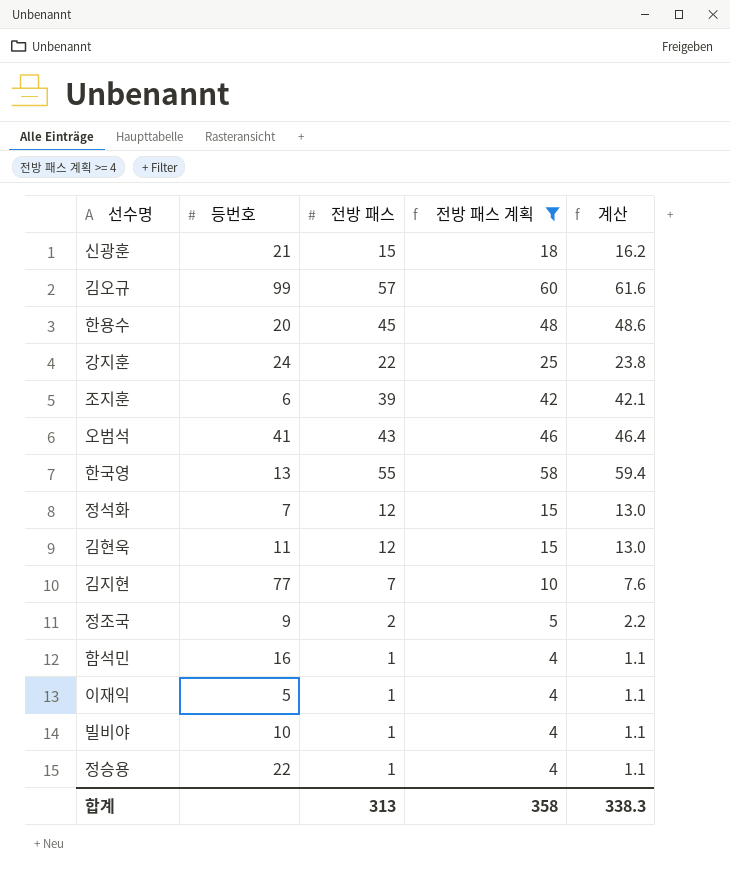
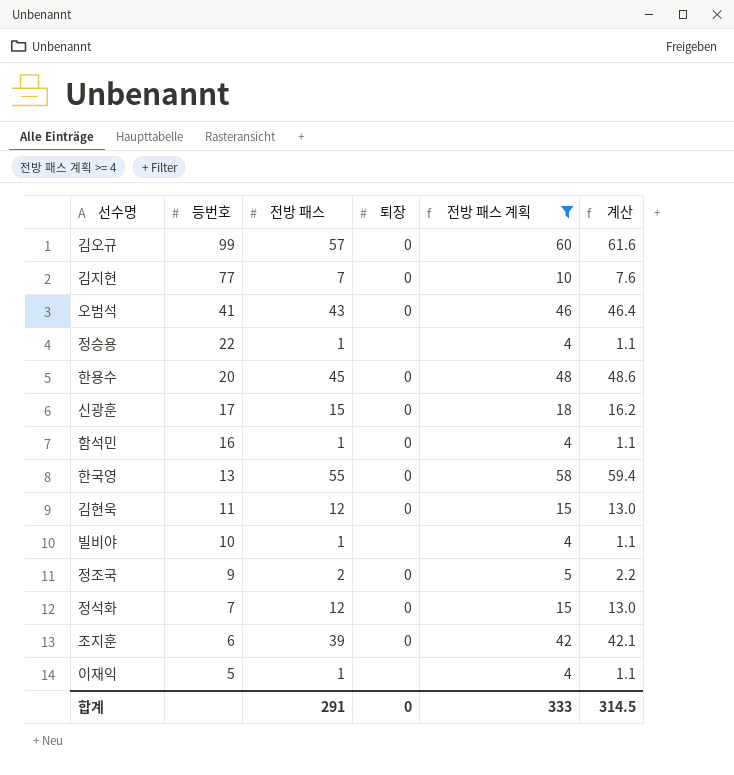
row order: none -> 등번호 descending
column 퇴장 | position: none -> 4
row 강지훈: 24 | 22 | 25 | 23.8 -> none
신광훈 | 등번호: 21 -> 17
합계 | 전방 패스: 313 -> 291
합계 | 전방 패스 계획: 358 -> 333
합계 | 계산: 338.3 -> 314.5

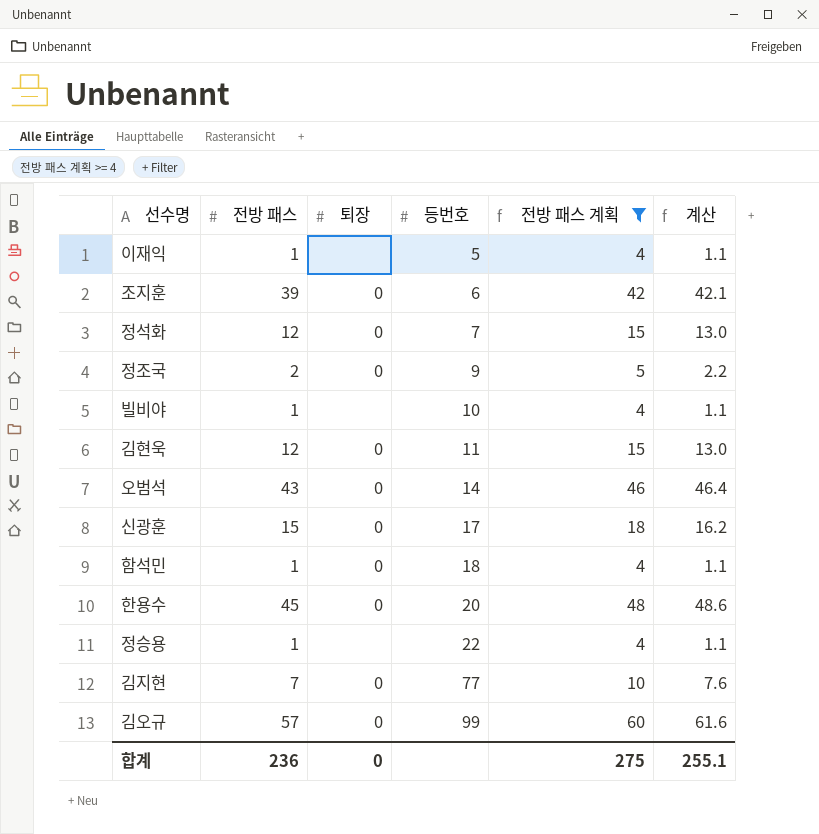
row order: 등번호 descending -> 등번호 ascending
column 등번호 | position: 2 -> 4
row 한국영: 13 | 55 | 0 | 58 | 59.4 -> none
오범석 | 등번호: 41 -> 14
함석민 | 등번호: 16 -> 18
합계 | 전방 패스: 291 -> 236
합계 | 전방 패스 계획: 333 -> 275
합계 | 계산: 314.5 -> 255.1

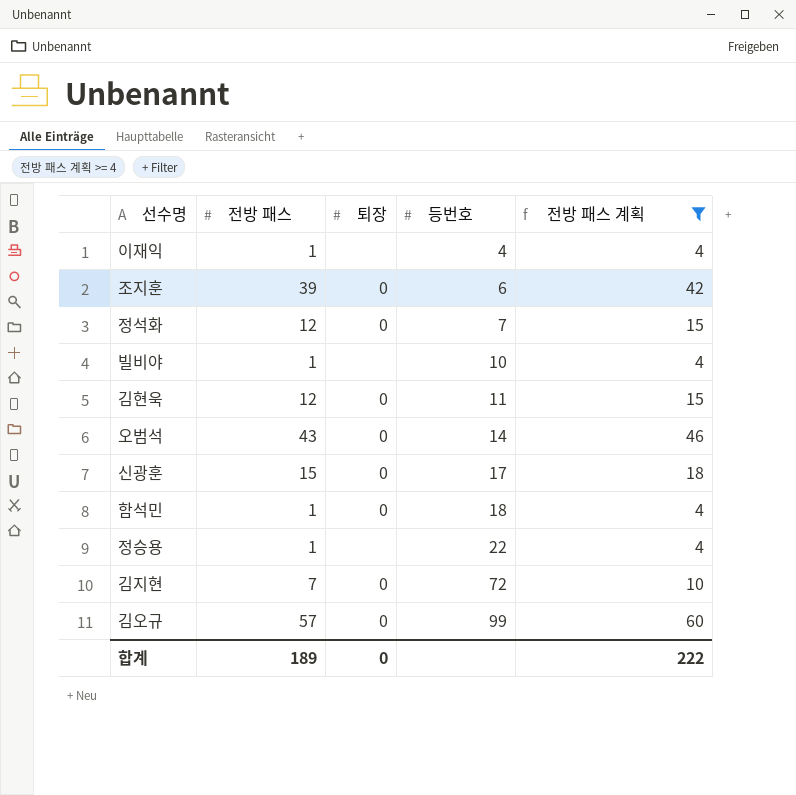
column 계산 | formula: [전방 패스] * 1.08 -> none
row 정조국: 2 | 0 | 9 | 5 | 2.2 -> none
row 한용수: 45 | 0 | 20 | 48 | 48.6 -> none
이재익 | 등번호: 5 -> 4
김지현 | 등번호: 77 -> 72
합계 | 전방 패스: 236 -> 189
합계 | 전방 패스 계획: 275 -> 222

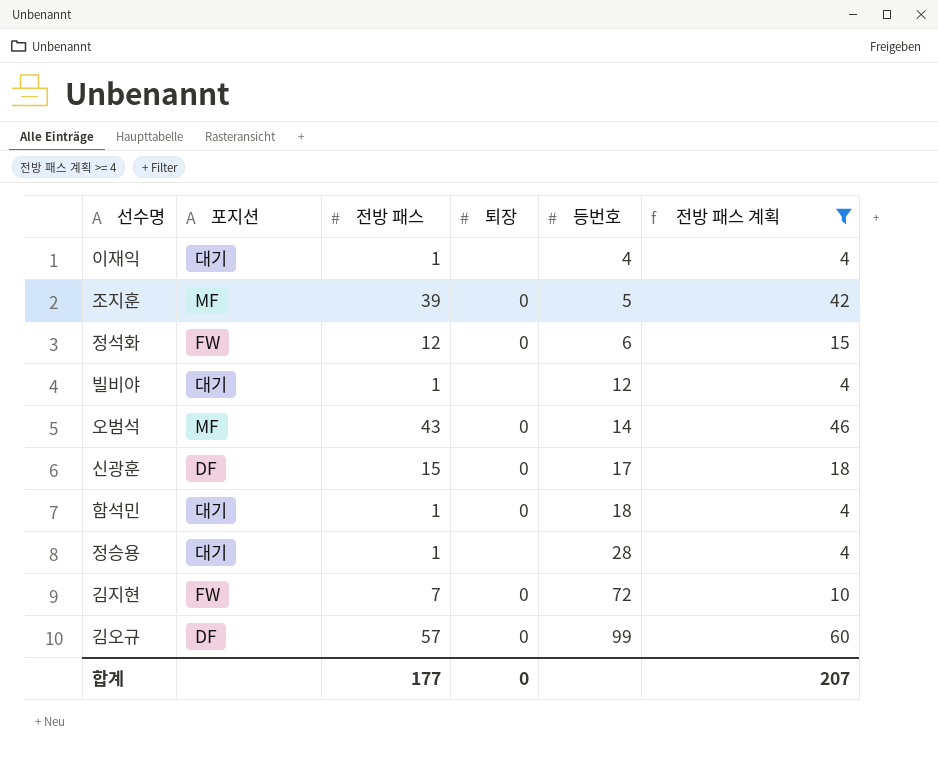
column 포지션 | position: none -> 2
row 김현욱: 12 | 0 | 11 | 15 -> none
조지훈 | 등번호: 6 -> 5
정석화 | 등번호: 7 -> 6
빌비야 | 등번호: 10 -> 12
정승용 | 등번호: 22 -> 28
합계 | 전방 패스: 189 -> 177
합계 | 전방 패스 계획: 222 -> 207

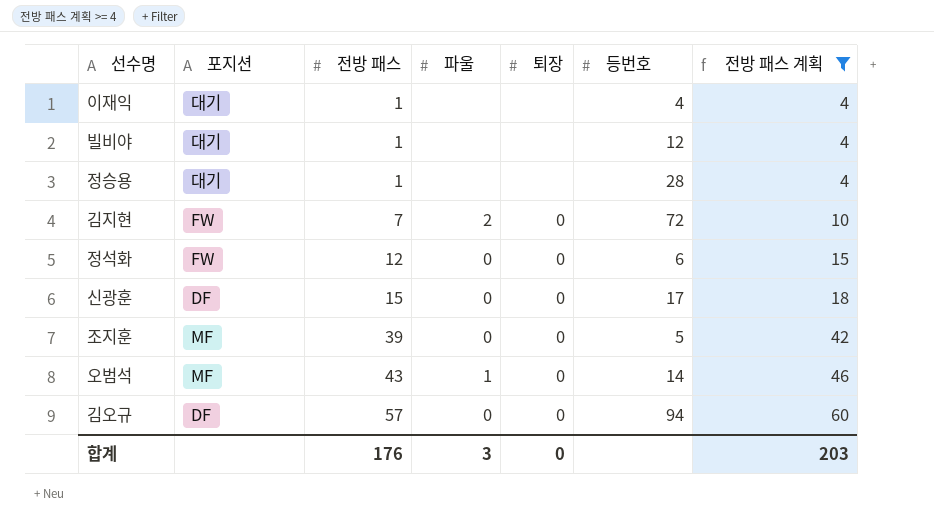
row order: 등번호 ascending -> 전방 패스 ascending
column 파울 | position: none -> 4
row 함석민: 대기 | 1 | 0 | 18 | 4 -> none
김오규 | 등번호: 99 -> 94
합계 | 전방 패스: 177 -> 176
합계 | 전방 패스 계획: 207 -> 203

